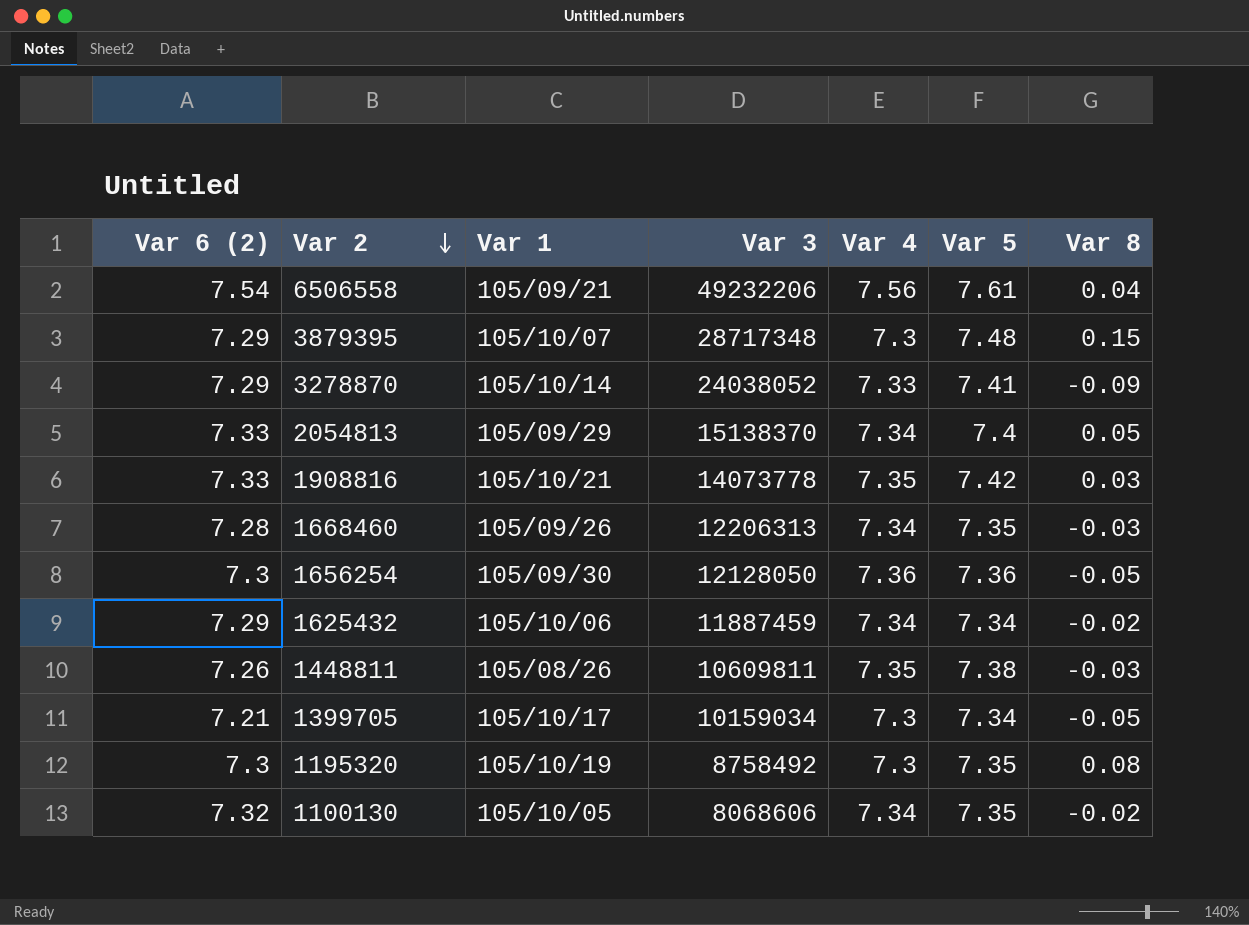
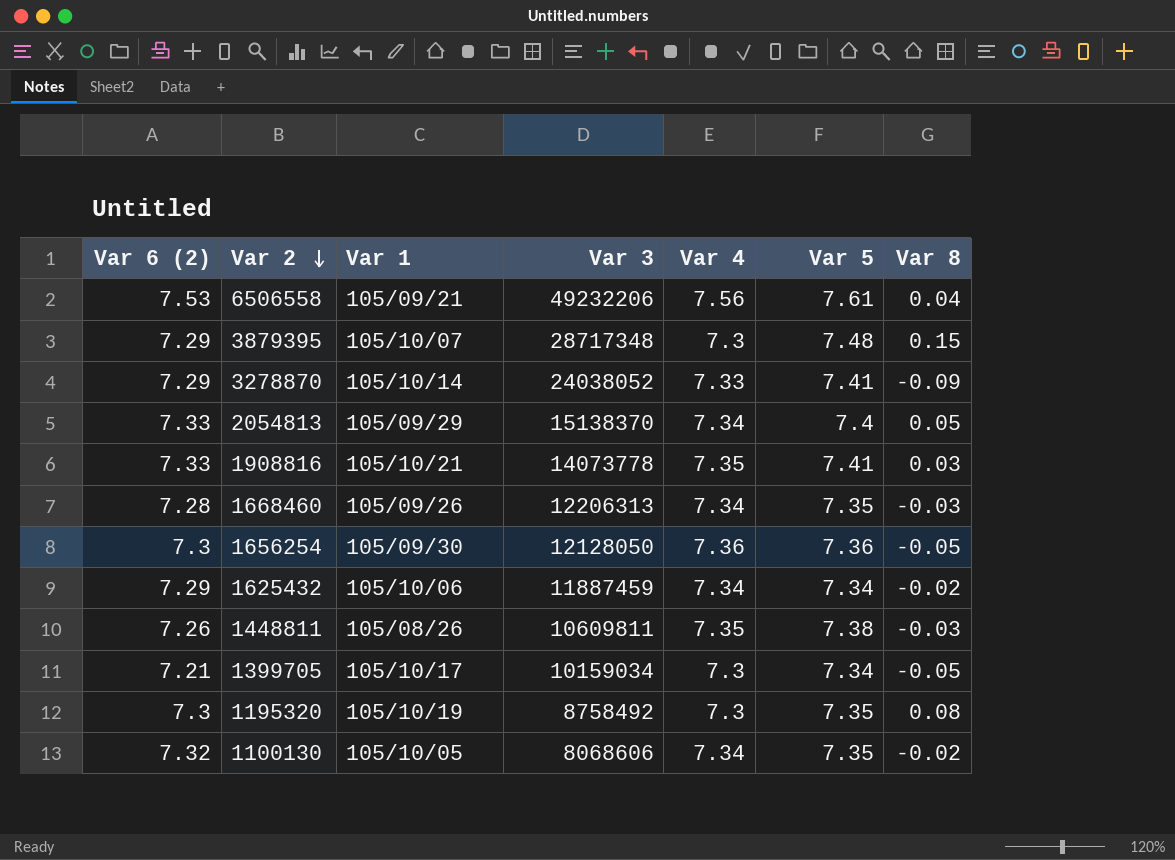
6506558 | Var 6 (2): 7.54 -> 7.53
1908816 | Var 5: 7.42 -> 7.41

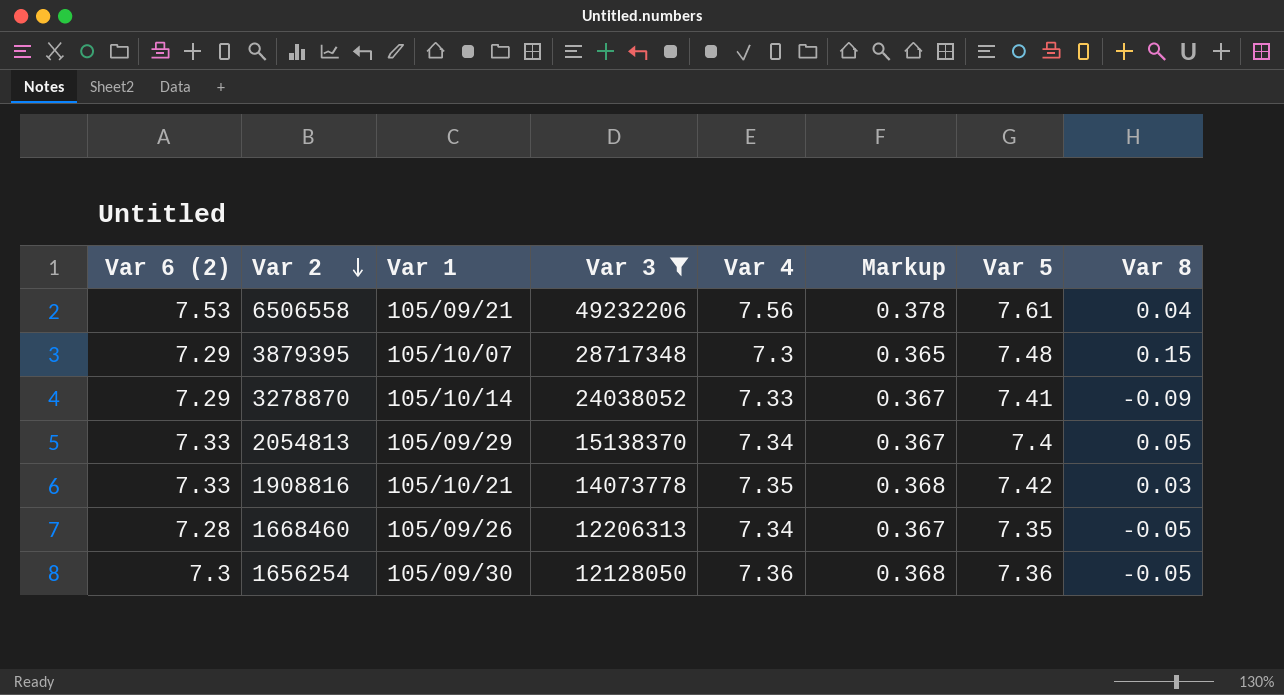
filter: none -> Var 3 >= 12128050
column Markup | formula: none -> [Var 4] * 0.05
1908816 | Var 5: 7.41 -> 7.42
1668460 | Var 8: -0.03 -> -0.05

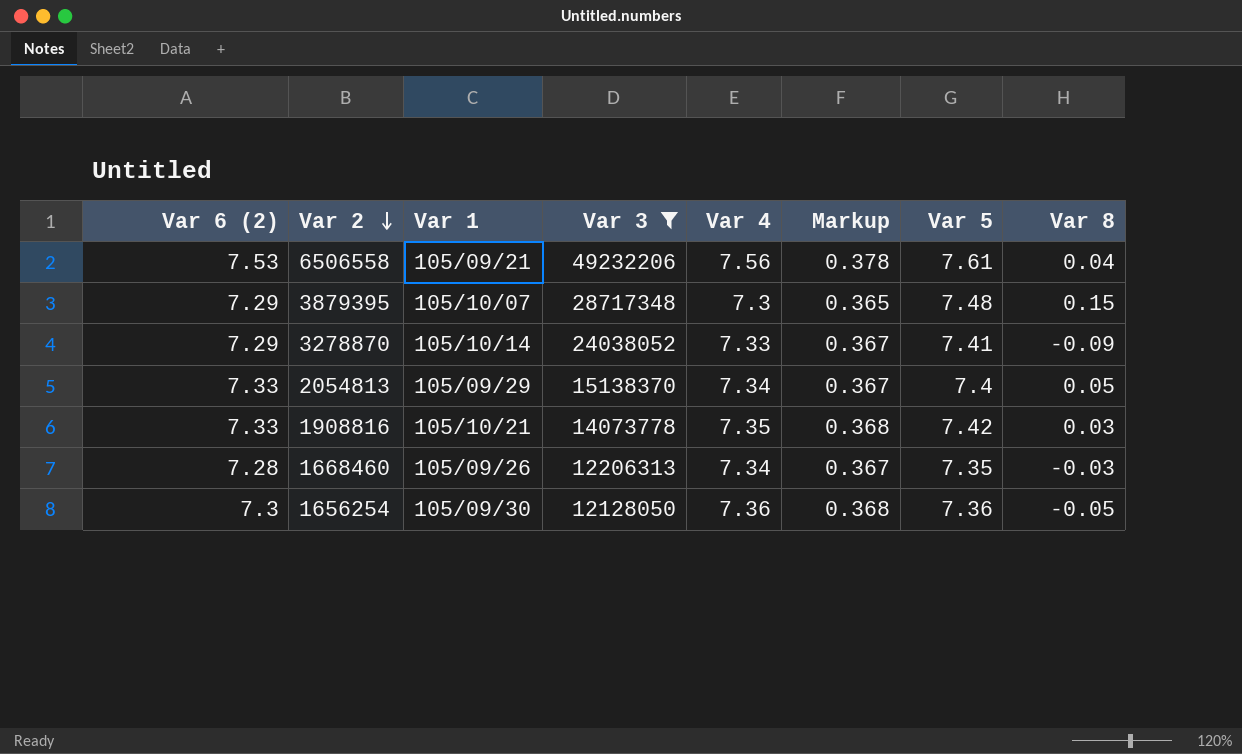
1668460 | Var 8: -0.05 -> -0.03

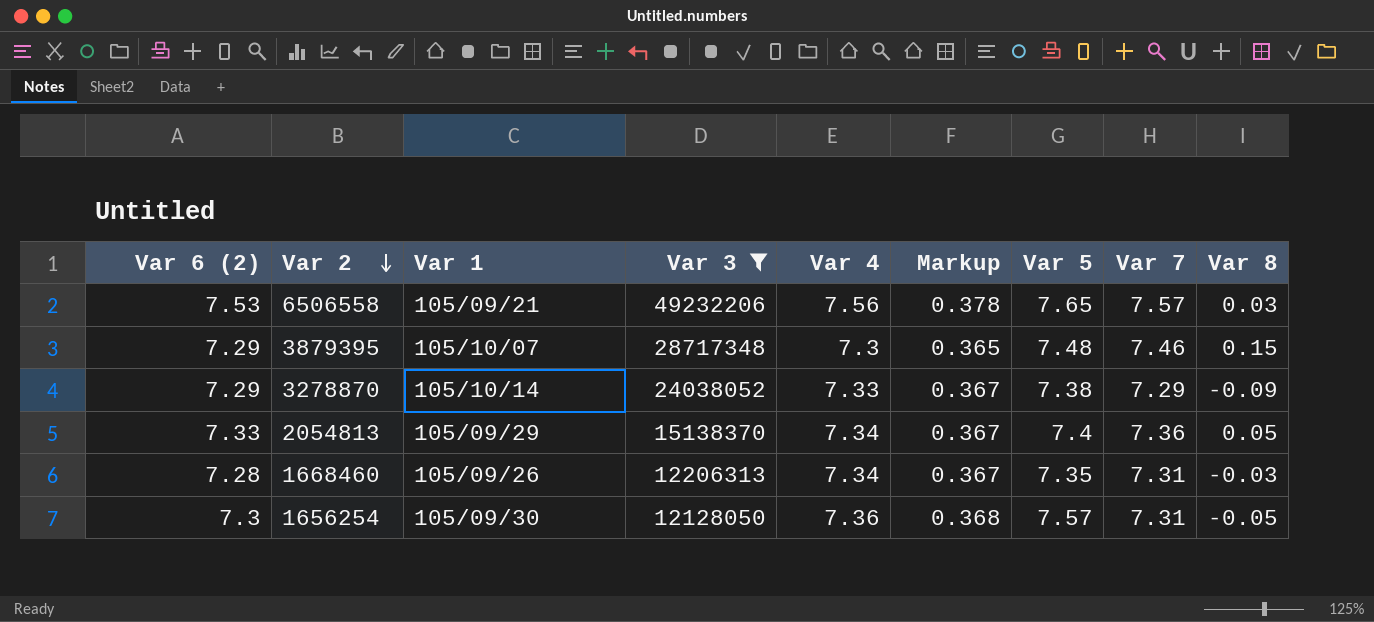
column Var 7 | position: none -> 8
row 1908816: 7.33 | 105/10/21 | 14073778 | 7.35 | 0.368 | 7.42 | 0.03 -> none
6506558 | Var 5: 7.61 -> 7.65
6506558 | Var 8: 0.04 -> 0.03
3278870 | Var 5: 7.41 -> 7.38
1656254 | Var 5: 7.36 -> 7.57

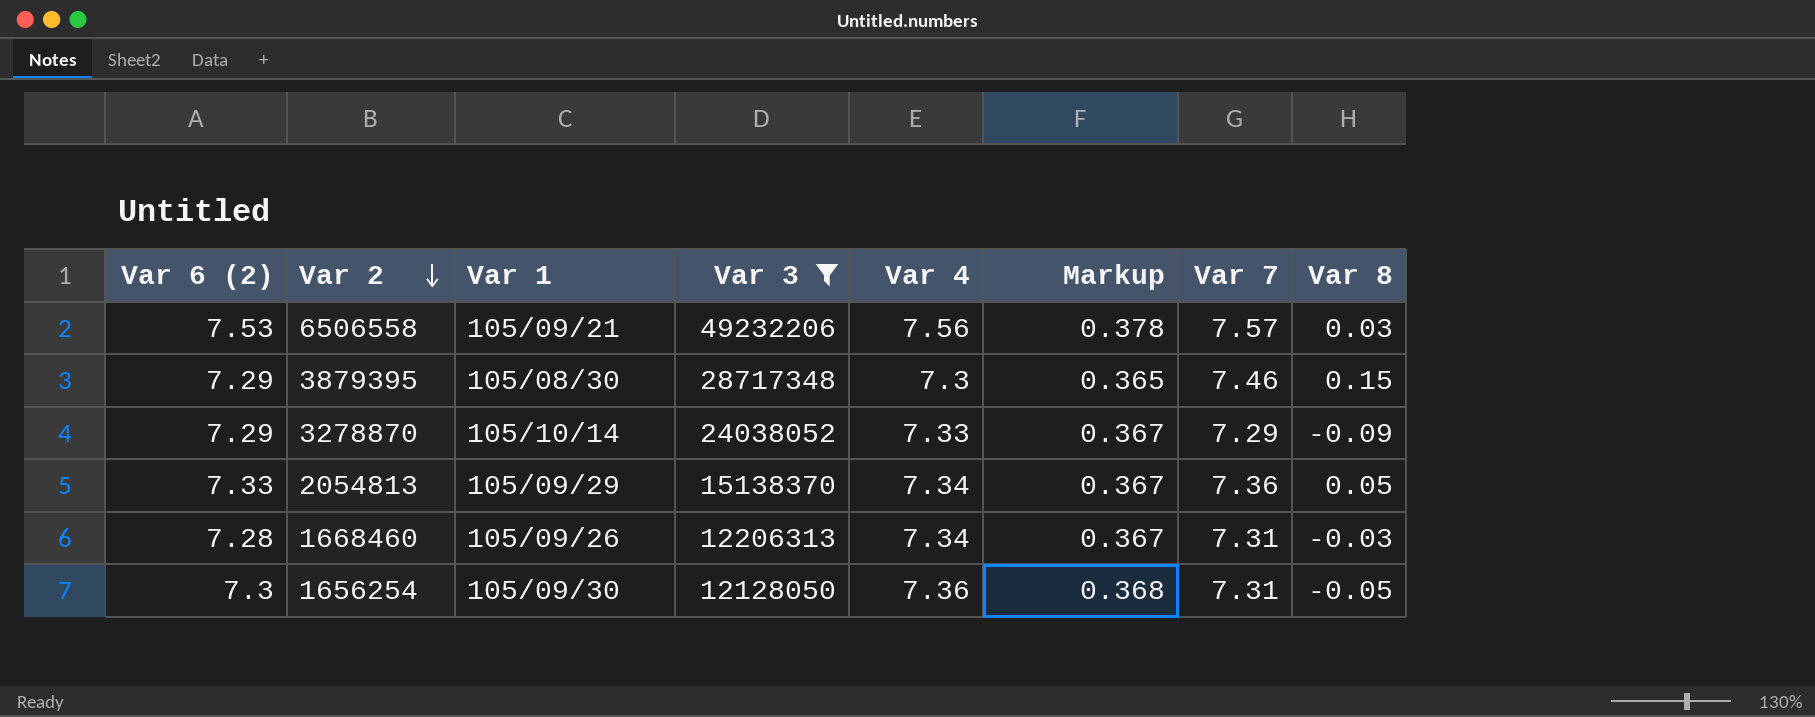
column Var 5 | position: 7 -> none
3879395 | Var 1: 105/10/07 -> 105/08/30

